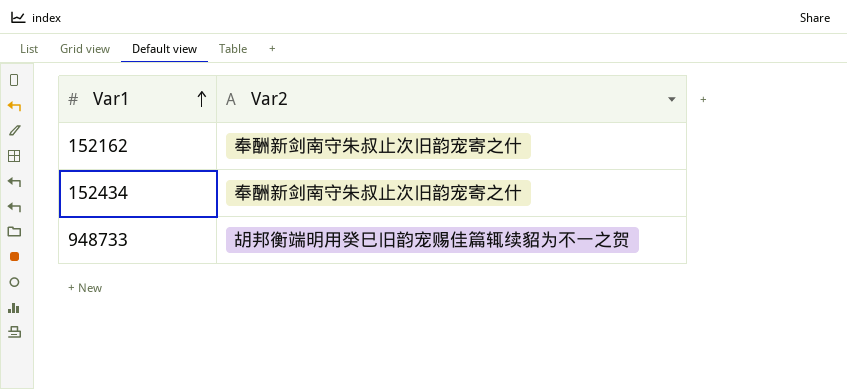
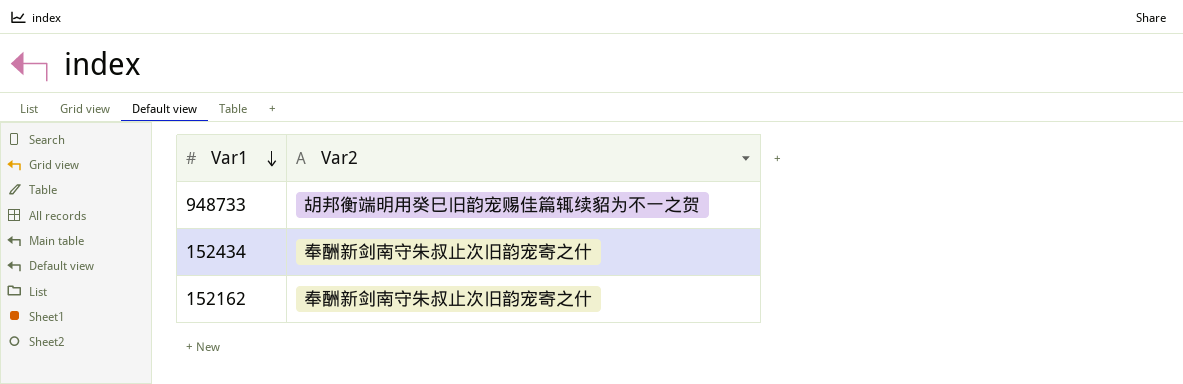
row order: Var1 ascending -> Var1 descending

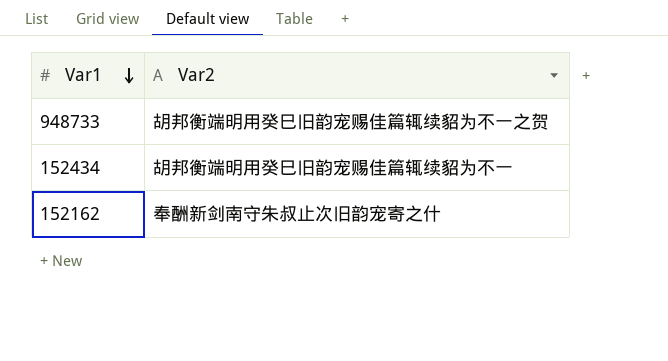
152434 | Var2: 奉酬新剑南守朱叔止次旧韵宠寄之什 -> 胡邦衡端明用癸巳旧韵宠赐佳篇辄续貂为不一

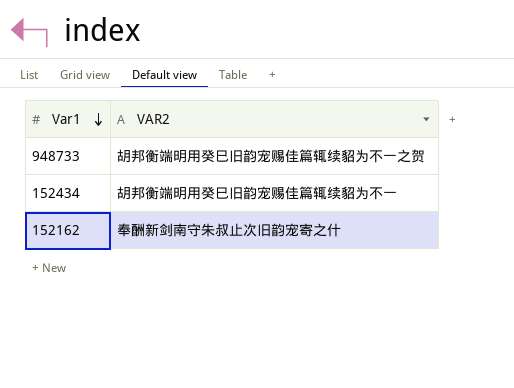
column name: Var2 -> VAR2

